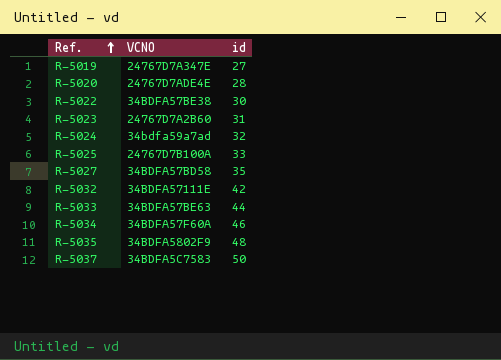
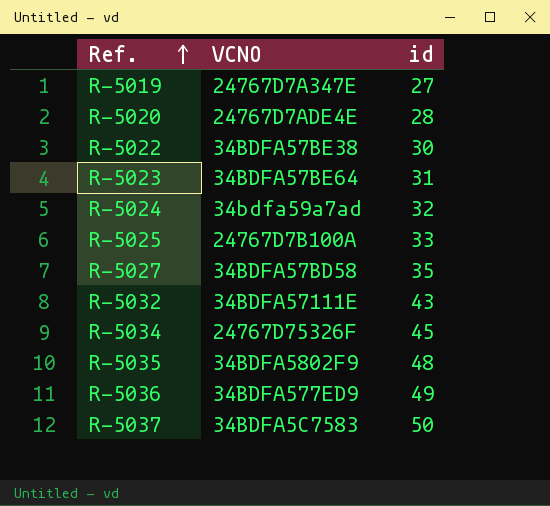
row R-5033: 34BDFA57BE63 | 44 -> none
R-5023 | VCNO: 24767D7A2B60 -> 34BDFA57BE64
R-5032 | id: 42 -> 43
R-5034 | VCNO: 34BDFA57F60A -> 24767D75326F
R-5034 | id: 46 -> 45
row R-5036: none -> 34BDFA577ED9 | 49

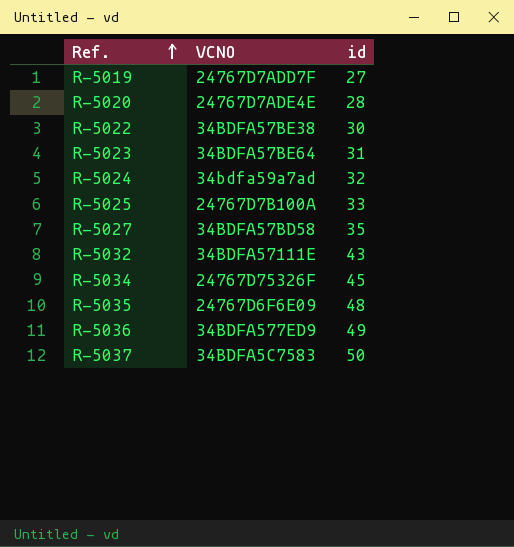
R-5019 | VCNO: 24767D7A347E -> 24767D7ADD7F
R-5035 | VCNO: 34BDFA5802F9 -> 24767D6F6E09

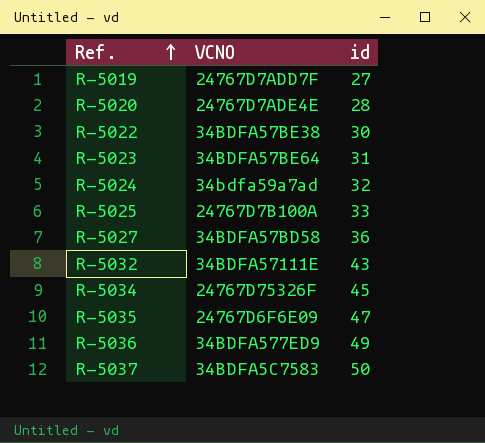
R-5027 | id: 35 -> 36
R-5035 | id: 48 -> 47

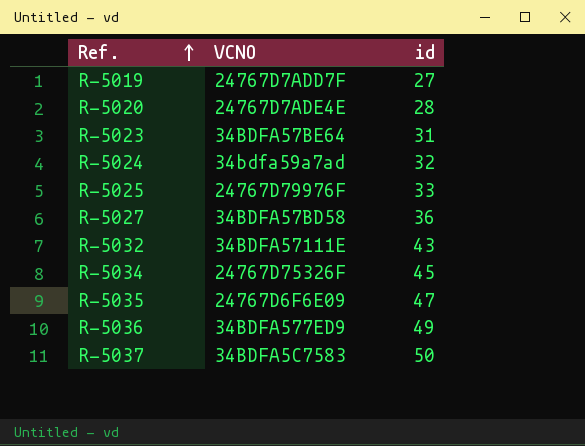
row R-5022: 34BDFA57BE38 | 30 -> none
R-5025 | VCNO: 24767D7B100A -> 24767D79976F

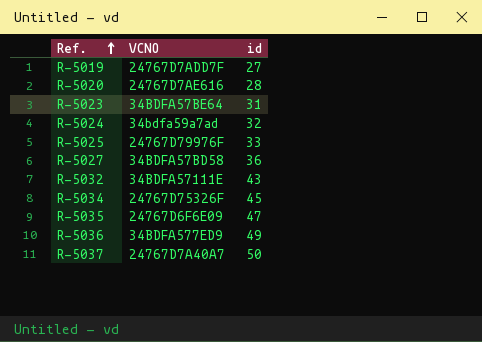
R-5020 | VCNO: 24767D7ADE4E -> 24767D7AE616
R-5037 | VCNO: 34BDFA5C7583 -> 24767D7A40A7

